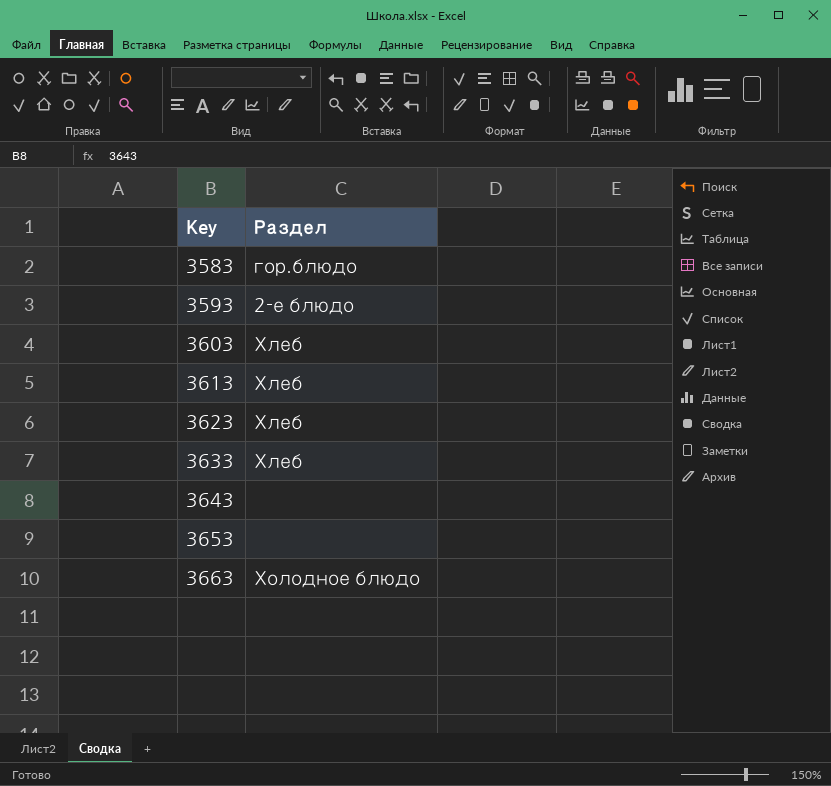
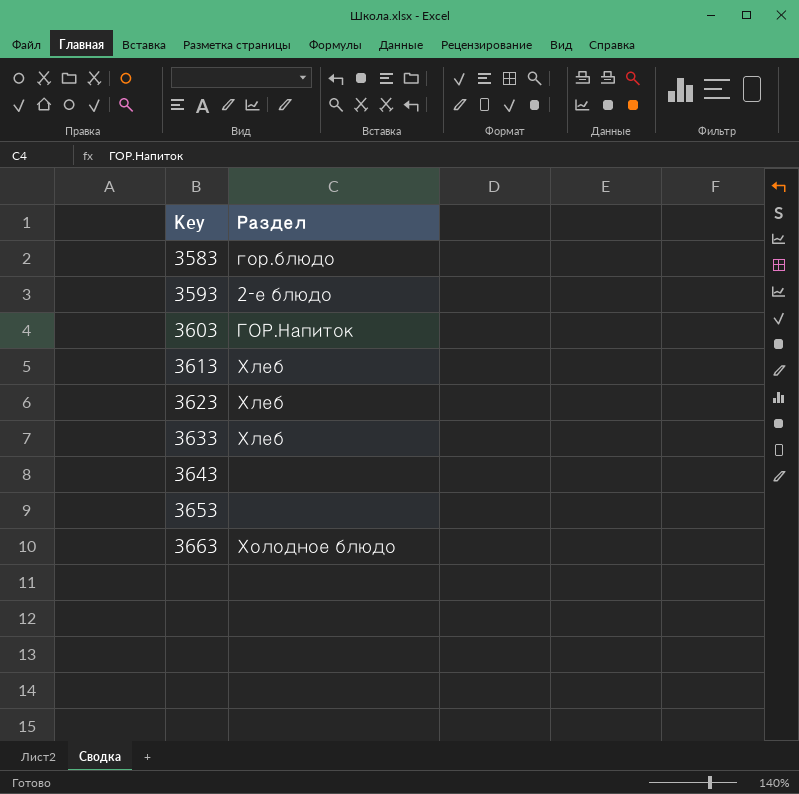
3603 | Раздел: Хлеб -> ГОР.Напиток

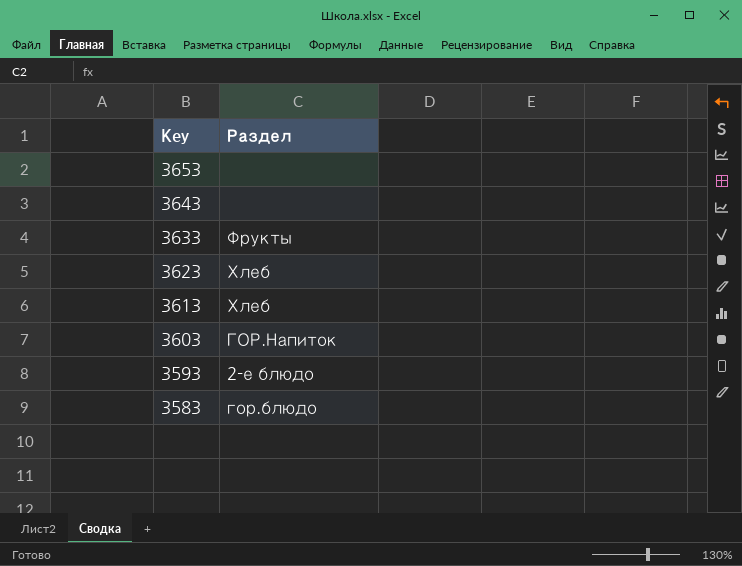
row order: Key ascending -> Key descending
row 3663: Холодное блюдо -> none
3633 | Раздел: Хлеб -> Фрукты

